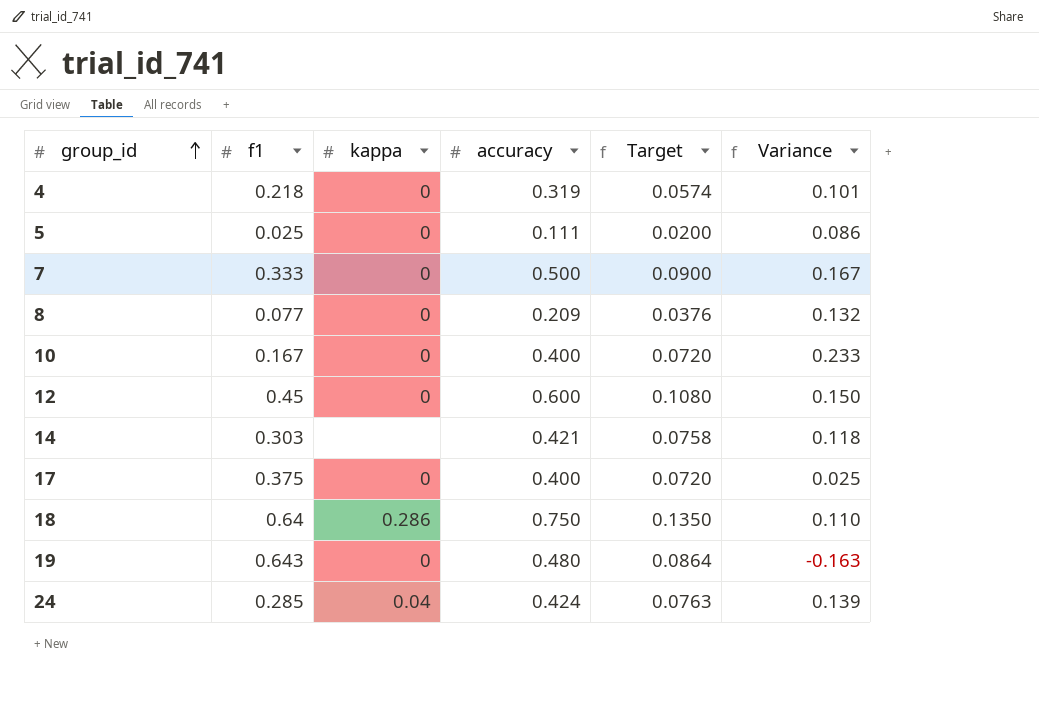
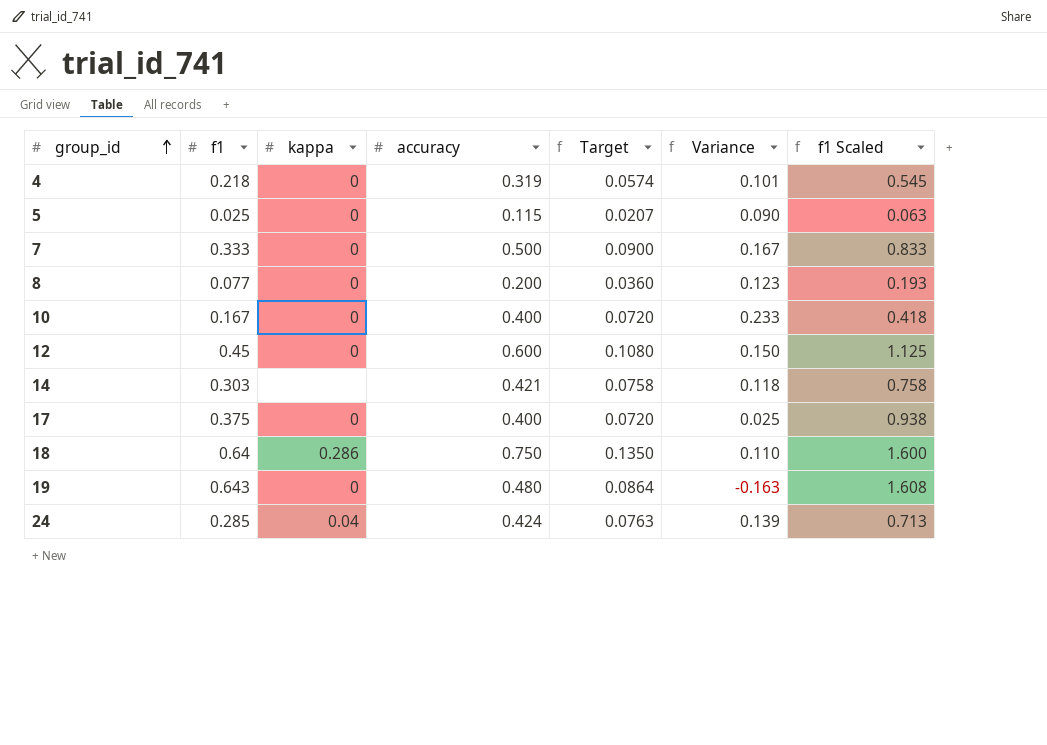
column f1 Scaled | formula: none -> [f1] * 2.5
5 | accuracy: 0.111 -> 0.115
5 | Target: 0.0200 -> 0.0207
5 | Variance: 0.086 -> 0.090
8 | accuracy: 0.209 -> 0.200
8 | Target: 0.0376 -> 0.0360
8 | Variance: 0.132 -> 0.123

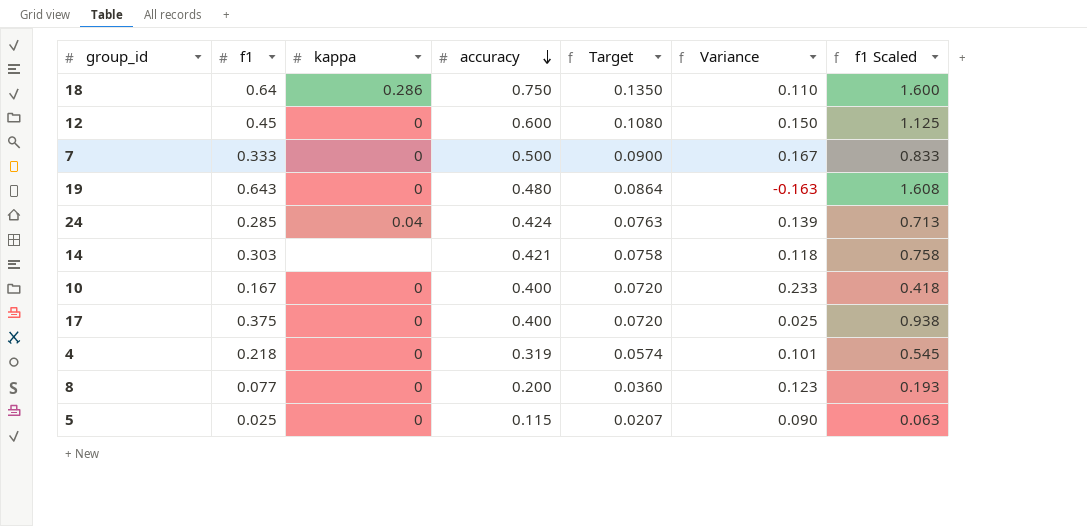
row order: group_id ascending -> accuracy descending

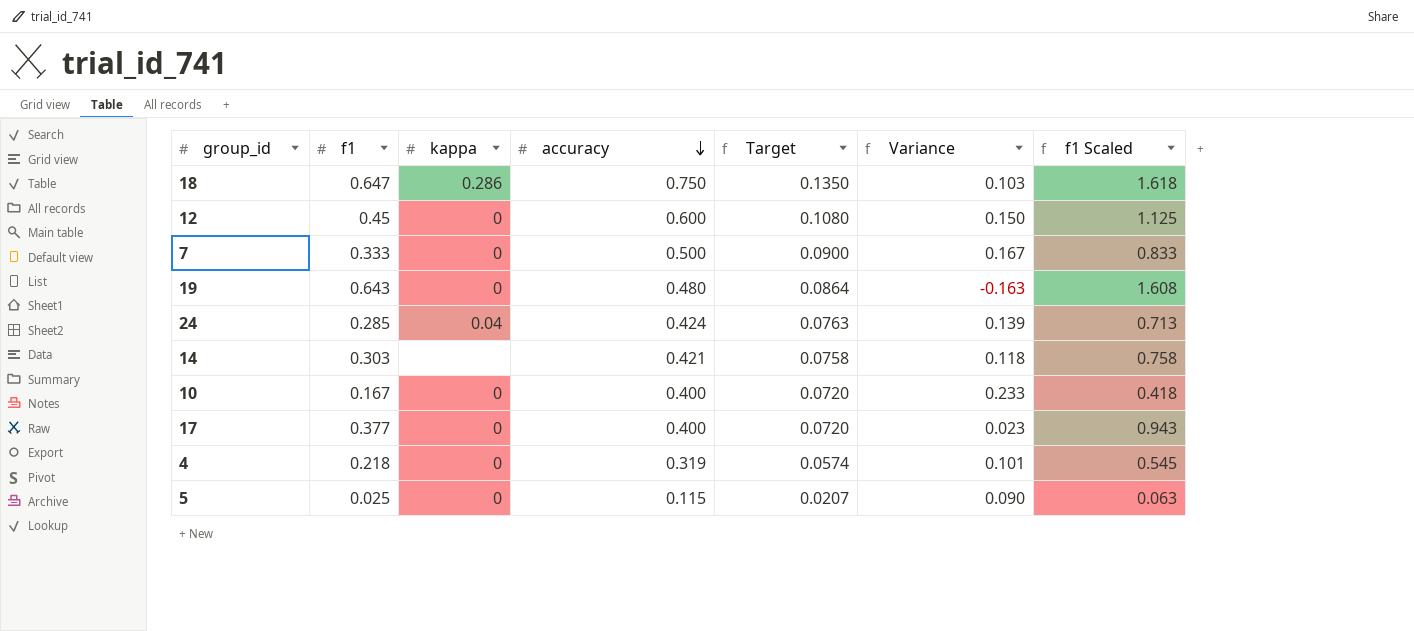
row 8: 0.077 | 0 | 0.200 | 0.0360 | 0.123 | 0.193 -> none
18 | f1: 0.64 -> 0.647
18 | Variance: 0.110 -> 0.103
18 | f1 Scaled: 1.600 -> 1.618
17 | f1: 0.375 -> 0.377
17 | Variance: 0.025 -> 0.023
17 | f1 Scaled: 0.938 -> 0.943

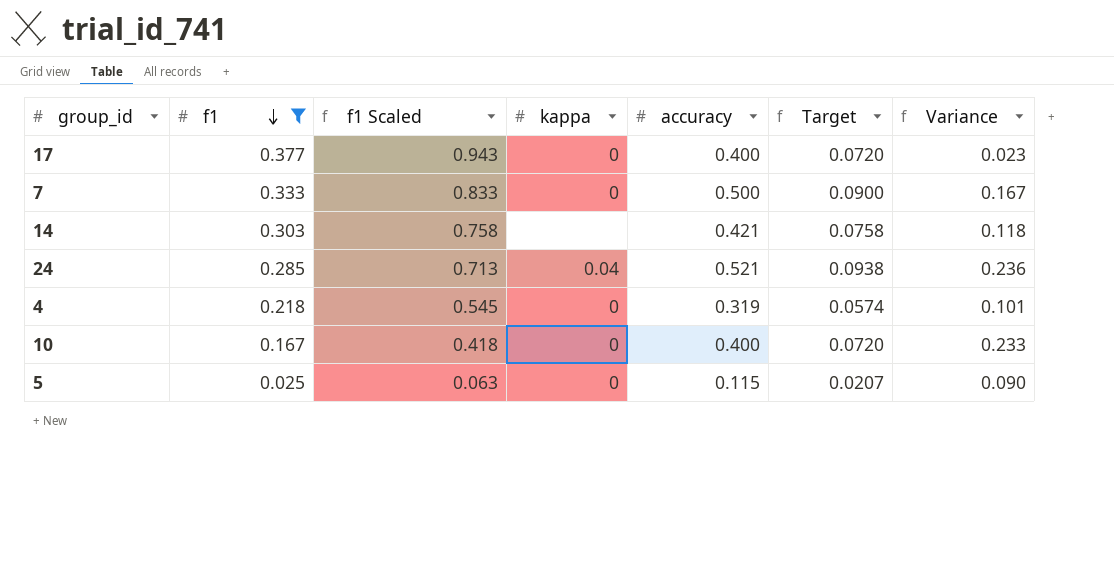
filter: none -> f1 <= 0.377
row order: accuracy descending -> f1 descending
column f1 Scaled | position: 7 -> 3
24 | accuracy: 0.424 -> 0.521
24 | Target: 0.0763 -> 0.0938
24 | Variance: 0.139 -> 0.236

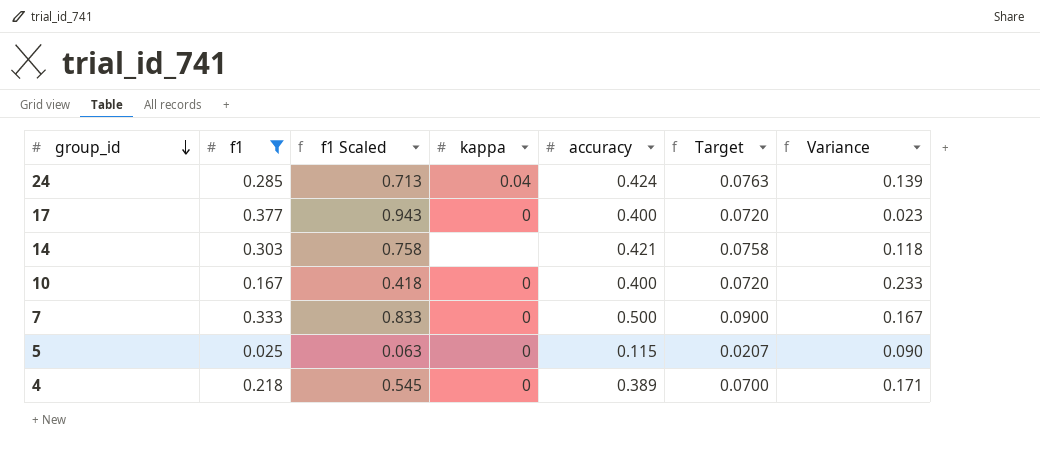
row order: f1 descending -> group_id descending
24 | accuracy: 0.521 -> 0.424
24 | Target: 0.0938 -> 0.0763
24 | Variance: 0.236 -> 0.139
4 | accuracy: 0.319 -> 0.389
4 | Target: 0.0574 -> 0.0700
4 | Variance: 0.101 -> 0.171

